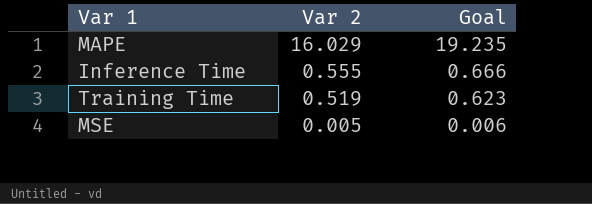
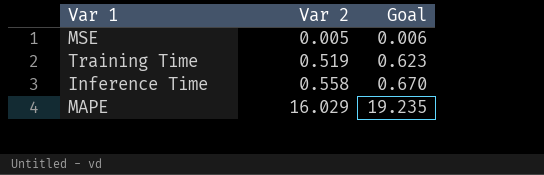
row order: Var 2 descending -> Var 2 ascending
Inference Time | Var 2: 0.555 -> 0.558
Inference Time | Goal: 0.666 -> 0.670

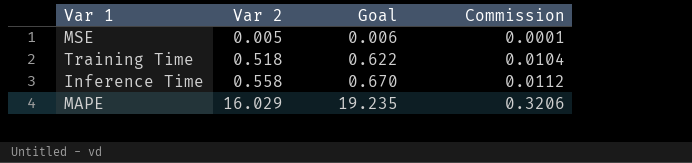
column Commission | formula: none -> [Var 2] * 0.02
Training Time | Var 2: 0.519 -> 0.518
Training Time | Goal: 0.623 -> 0.622

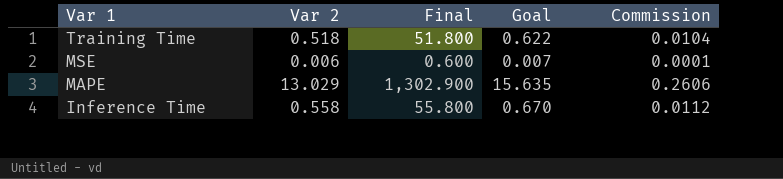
row order: Var 2 ascending -> Var 1 descending
column Final | formula: none -> [Var 2] * 100
MSE | Var 2: 0.005 -> 0.006
MSE | Goal: 0.006 -> 0.007
MAPE | Var 2: 16.029 -> 13.029
MAPE | Goal: 19.235 -> 15.635
MAPE | Commission: 0.3206 -> 0.2606

